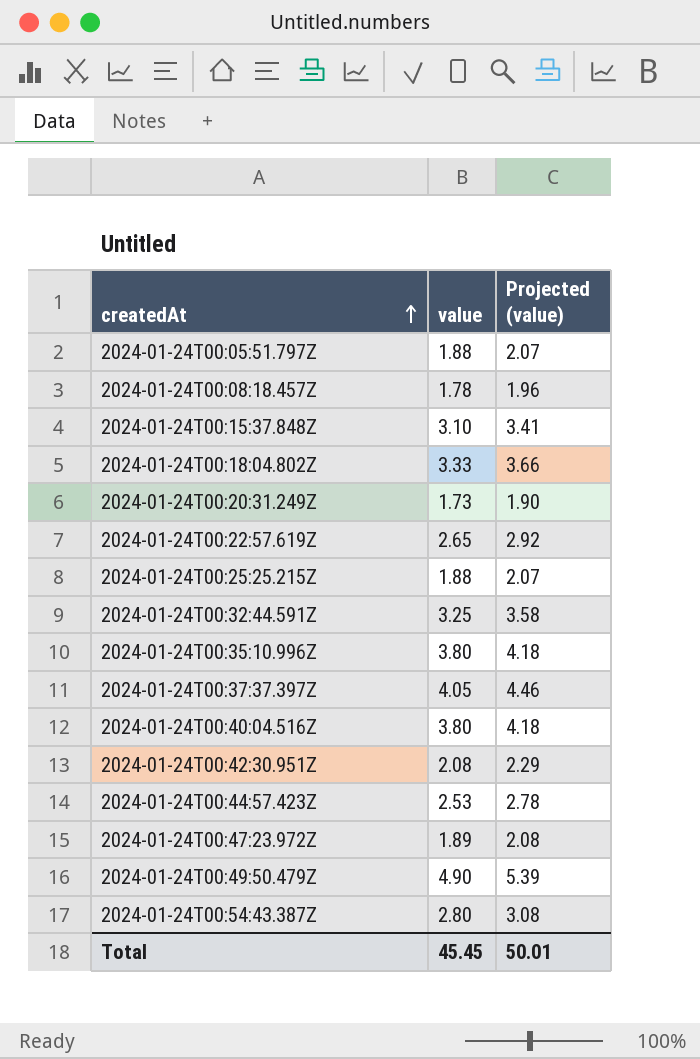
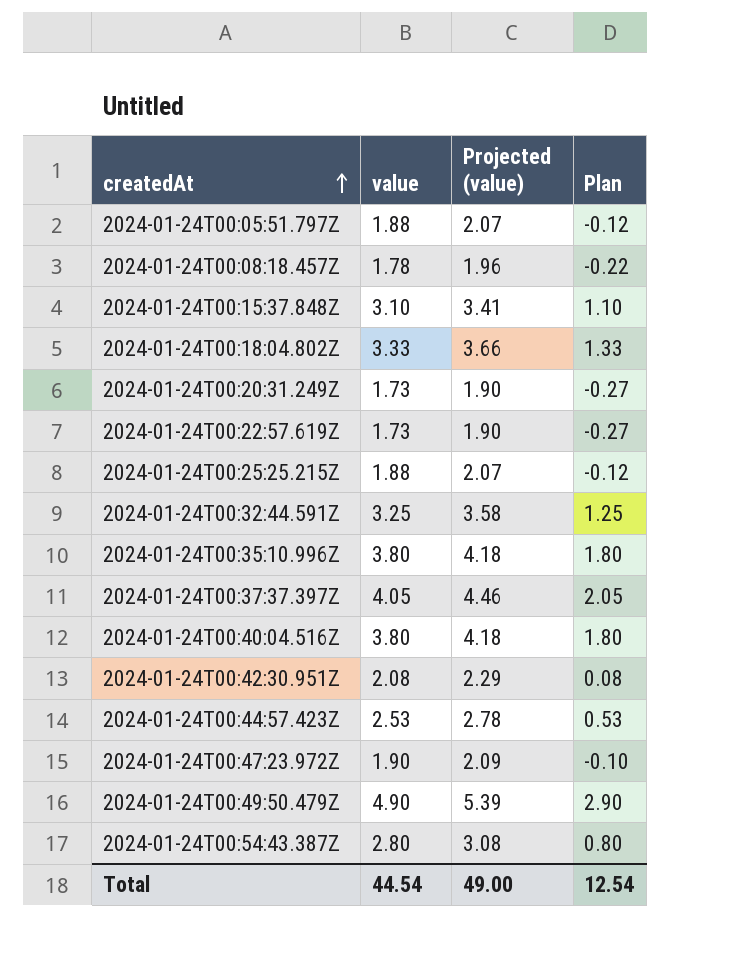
column Plan | formula: none -> [value] - 2
2024-01-24T00:22:57.619Z | value: 2.65 -> 1.73
2024-01-24T00:22:57.619Z | Projected (value): 2.92 -> 1.90
2024-01-24T00:47:23.972Z | value: 1.89 -> 1.90
2024-01-24T00:47:23.972Z | Projected (value): 2.08 -> 2.09
Total | value: 45.45 -> 44.54
Total | Projected (value): 50.01 -> 49.00

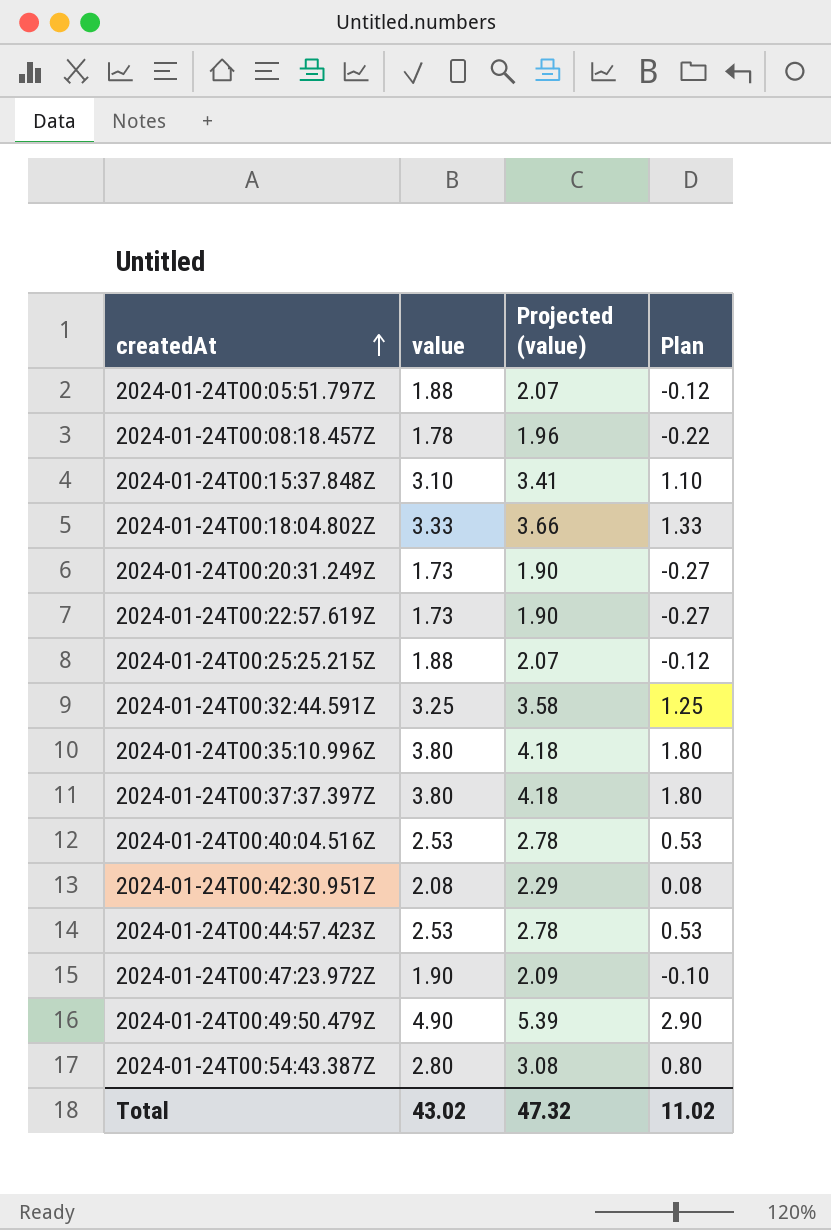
2024-01-24T00:37:37.397Z | value: 4.05 -> 3.80
2024-01-24T00:37:37.397Z | Projected (value): 4.46 -> 4.18
2024-01-24T00:37:37.397Z | Plan: 2.05 -> 1.80
2024-01-24T00:40:04.516Z | value: 3.80 -> 2.53
2024-01-24T00:40:04.516Z | Projected (value): 4.18 -> 2.78
2024-01-24T00:40:04.516Z | Plan: 1.80 -> 0.53
Total | value: 44.54 -> 43.02
Total | Projected (value): 49.00 -> 47.32
Total | Plan: 12.54 -> 11.02

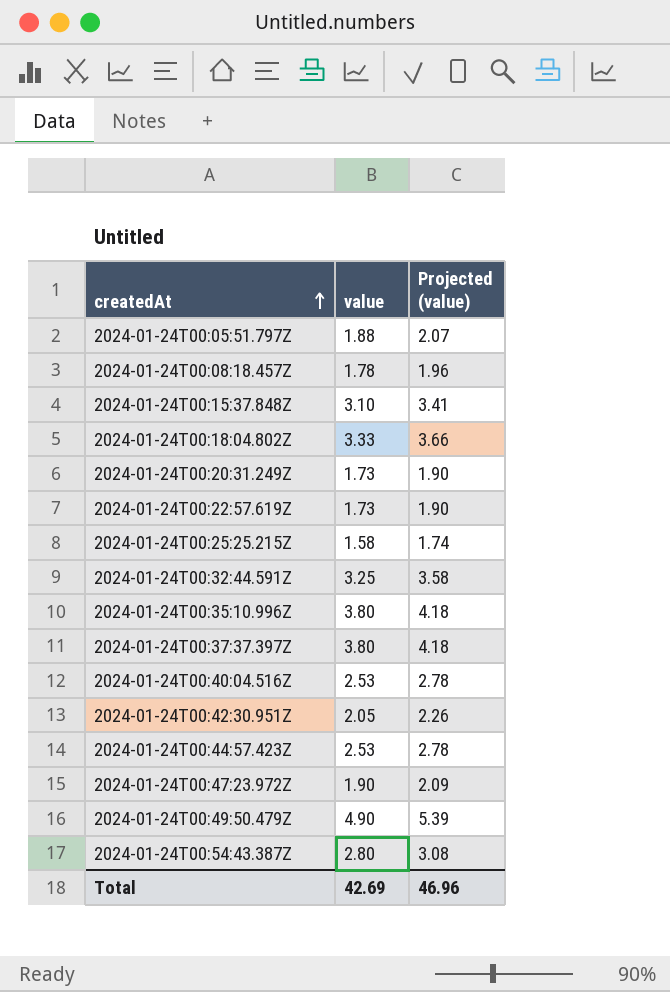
column Plan | formula: [value] - 2 -> none
2024-01-24T00:25:25.215Z | value: 1.88 -> 1.58
2024-01-24T00:25:25.215Z | Projected (value): 2.07 -> 1.74
2024-01-24T00:42:30.951Z | value: 2.08 -> 2.05
2024-01-24T00:42:30.951Z | Projected (value): 2.29 -> 2.26
Total | value: 43.02 -> 42.69
Total | Projected (value): 47.32 -> 46.96

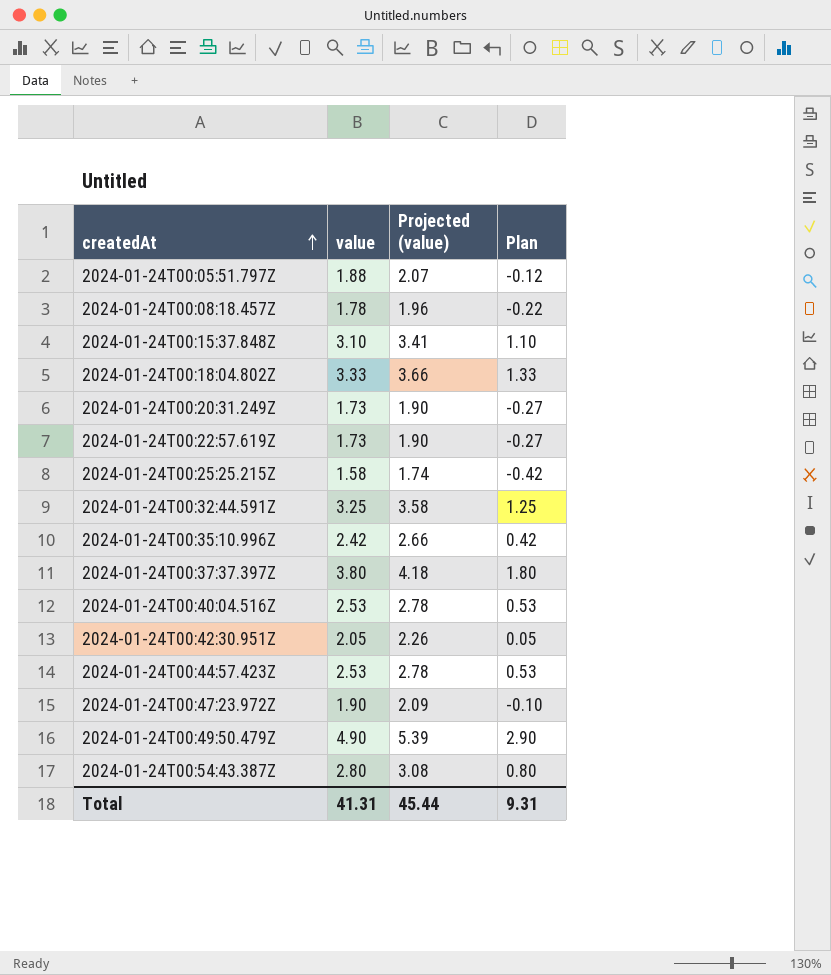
column Plan | formula: none -> [value] - 2
2024-01-24T00:35:10.996Z | value: 3.80 -> 2.42
2024-01-24T00:35:10.996Z | Projected (value): 4.18 -> 2.66
Total | value: 42.69 -> 41.31
Total | Projected (value): 46.96 -> 45.44

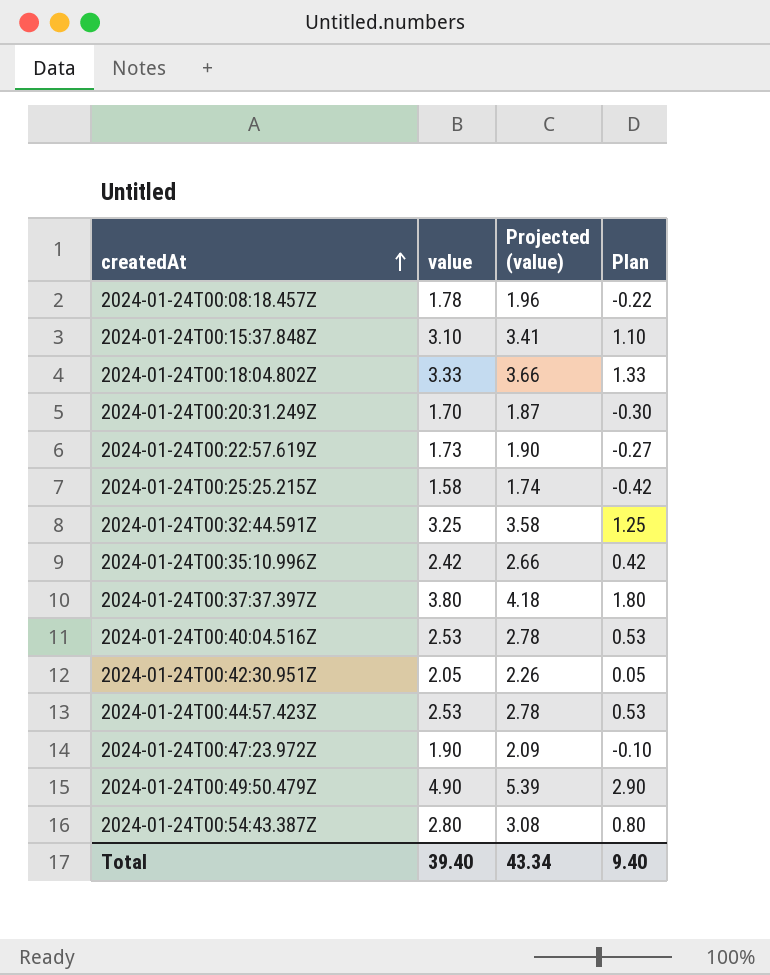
row 2024-01-24T00:05:51.797Z: 1.88 | 2.07 | -0.12 -> none
2024-01-24T00:20:31.249Z | value: 1.73 -> 1.70
2024-01-24T00:20:31.249Z | Projected (value): 1.90 -> 1.87
2024-01-24T00:20:31.249Z | Plan: -0.27 -> -0.30
Total | value: 41.31 -> 39.40
Total | Projected (value): 45.44 -> 43.34
Total | Plan: 9.31 -> 9.40

